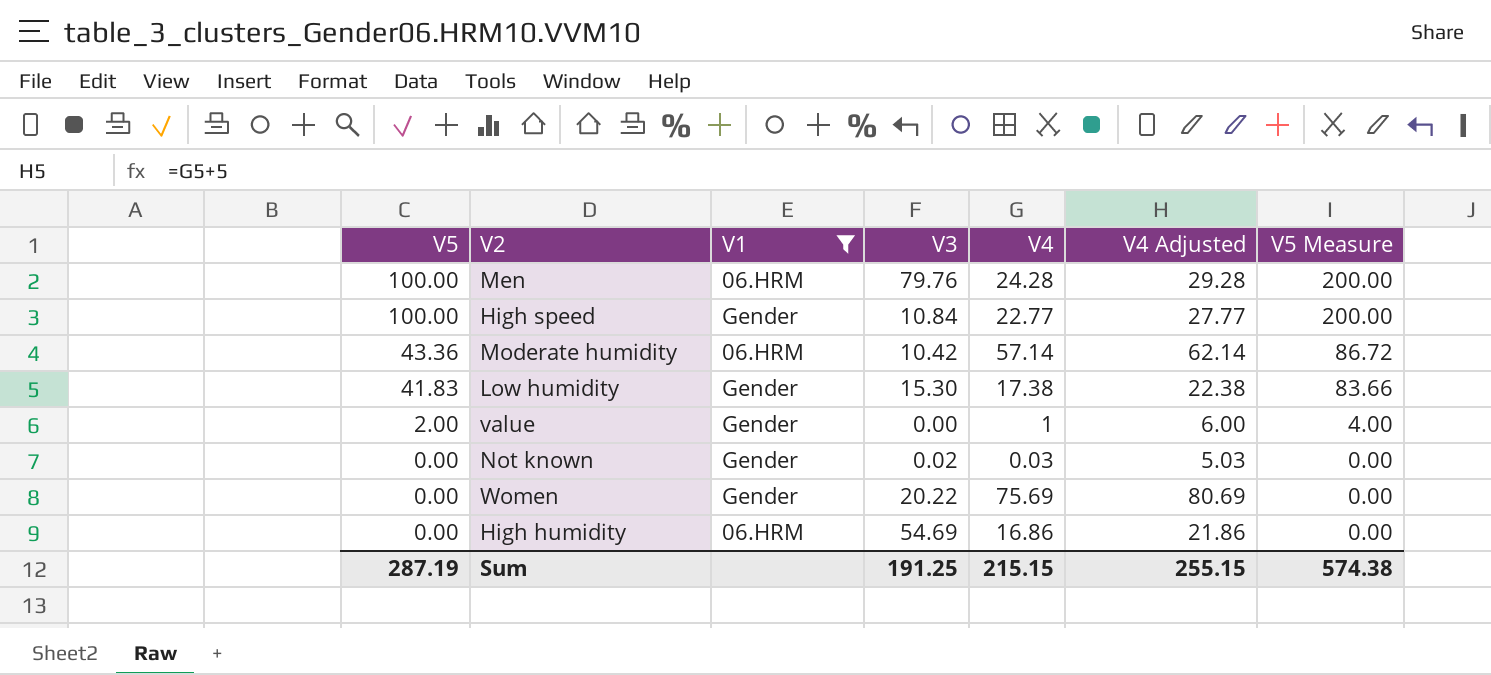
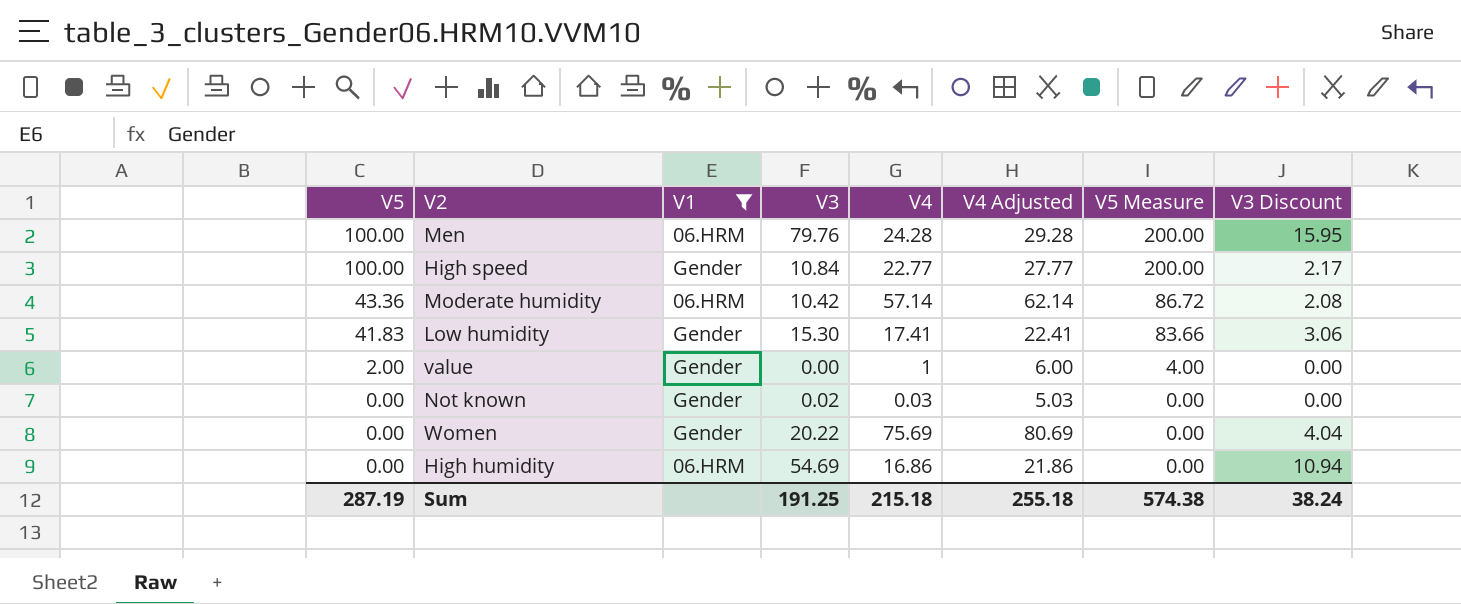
column V3 Discount | formula: none -> [V3] * 0.2
Low humidity | V4: 17.38 -> 17.41
Low humidity | V4 Adjusted: 22.38 -> 22.41
Sum | V4: 215.15 -> 215.18
Sum | V4 Adjusted: 255.15 -> 255.18

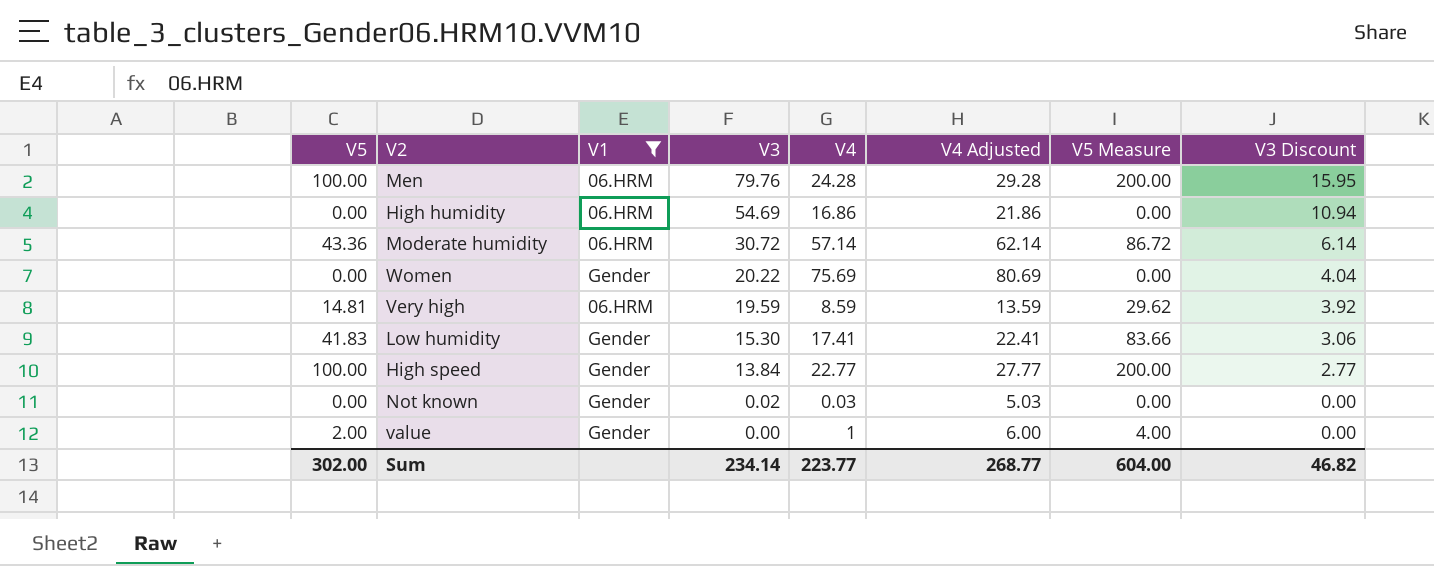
row order: V5 descending -> V3 descending
Moderate humidity | V3: 10.42 -> 30.72
Moderate humidity | V3 Discount: 2.08 -> 6.14
row Very high: none -> 14.81 | 06.HRM | 19.59 | 8.59 | 13.59 | 29.62 | 3.92
High speed | V3: 10.84 -> 13.84
High speed | V3 Discount: 2.17 -> 2.77
Sum | V5: 287.19 -> 302.00
Sum | V3: 191.25 -> 234.14
Sum | V4: 215.18 -> 223.77
Sum | V4 Adjusted: 255.18 -> 268.77
Sum | V5 Measure: 574.38 -> 604.00
Sum | V3 Discount: 38.24 -> 46.82

